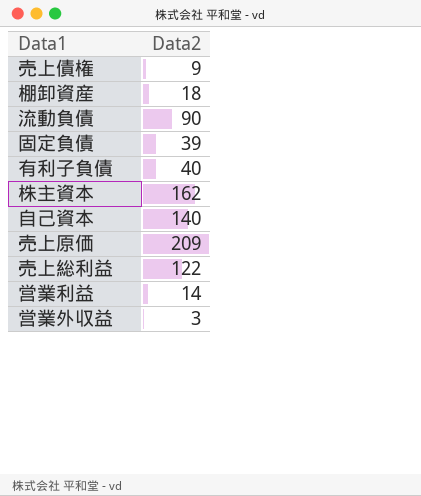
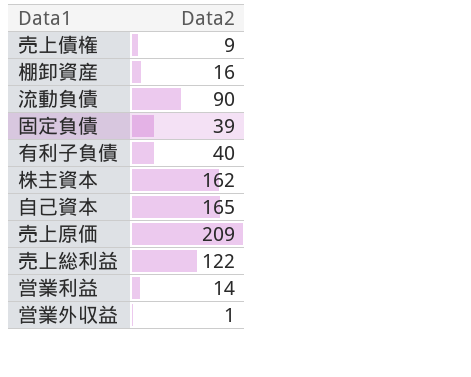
棚卸資産 | Data2: 18 -> 16
自己資本 | Data2: 140 -> 165
営業外収益 | Data2: 3 -> 1

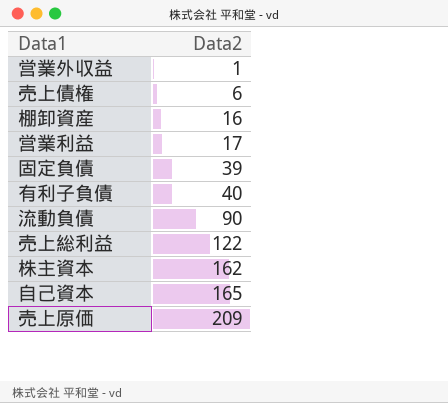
row order: none -> Data2 ascending
売上債権 | Data2: 9 -> 6
営業利益 | Data2: 14 -> 17

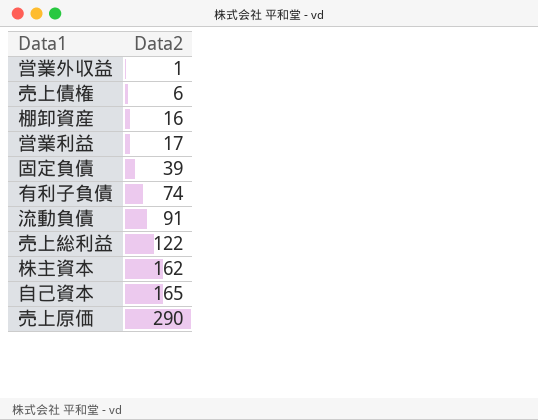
有利子負債 | Data2: 40 -> 74
流動負債 | Data2: 90 -> 91
売上原価 | Data2: 209 -> 290

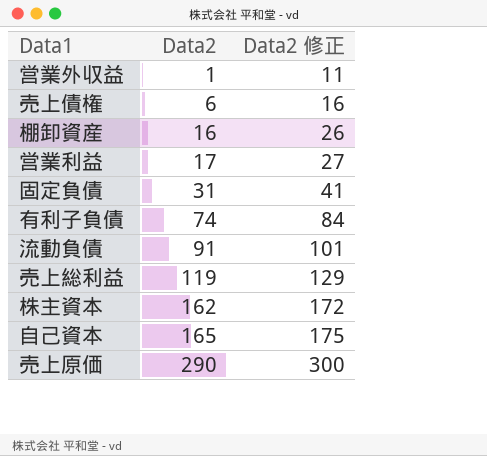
column Data2 修正 | formula: none -> [Data2] + 10
固定負債 | Data2: 39 -> 31
売上総利益 | Data2: 122 -> 119

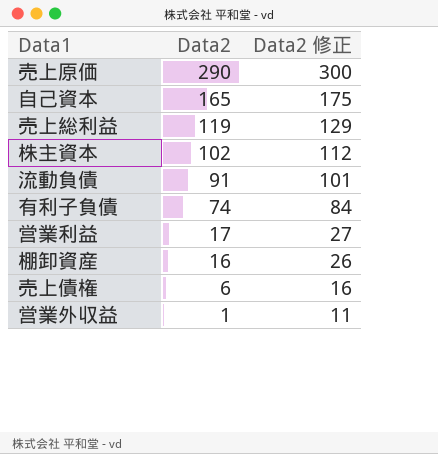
row order: Data2 ascending -> Data2 descending
row 固定負債: 31 | 41 -> none
株主資本 | Data2: 162 -> 102
株主資本 | Data2 修正: 172 -> 112

